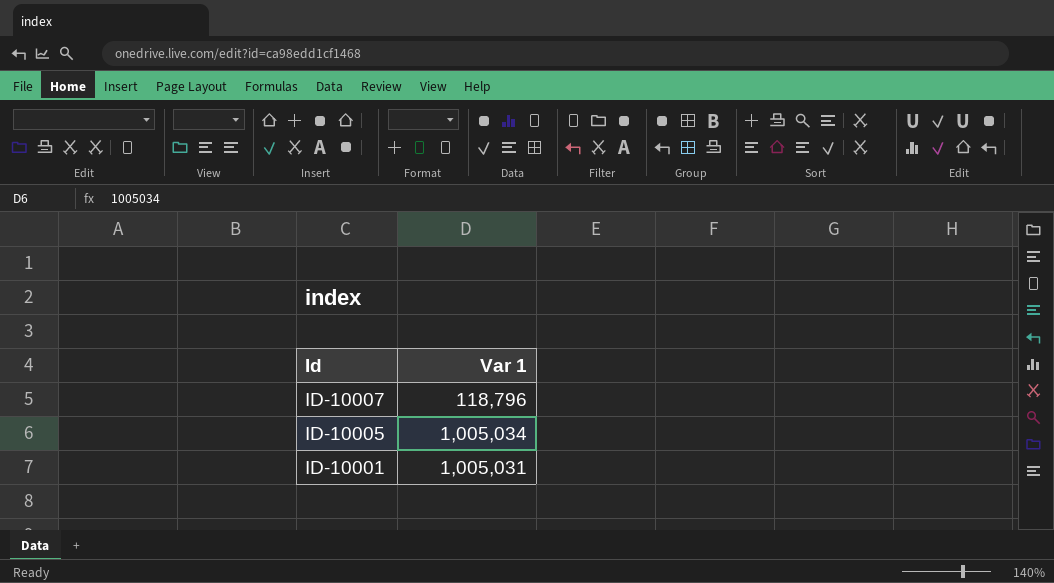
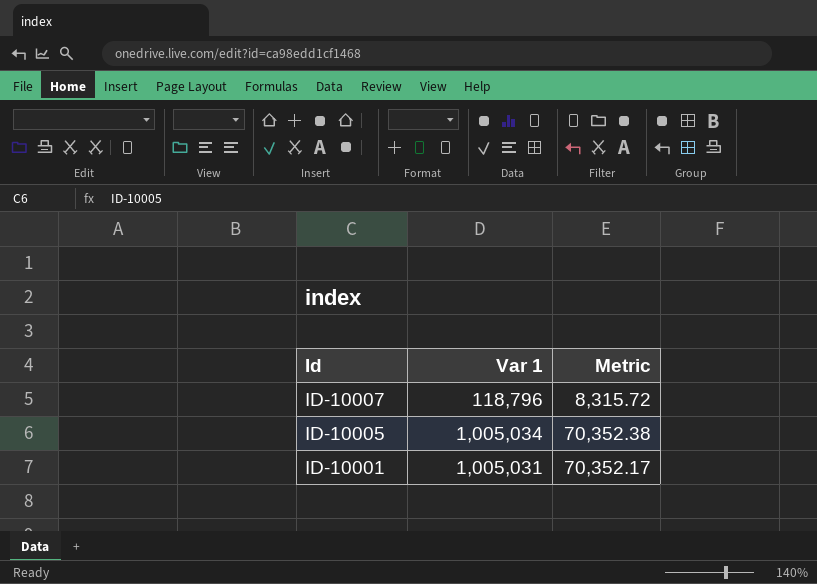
column Metric | formula: none -> [Var 1] * 0.07

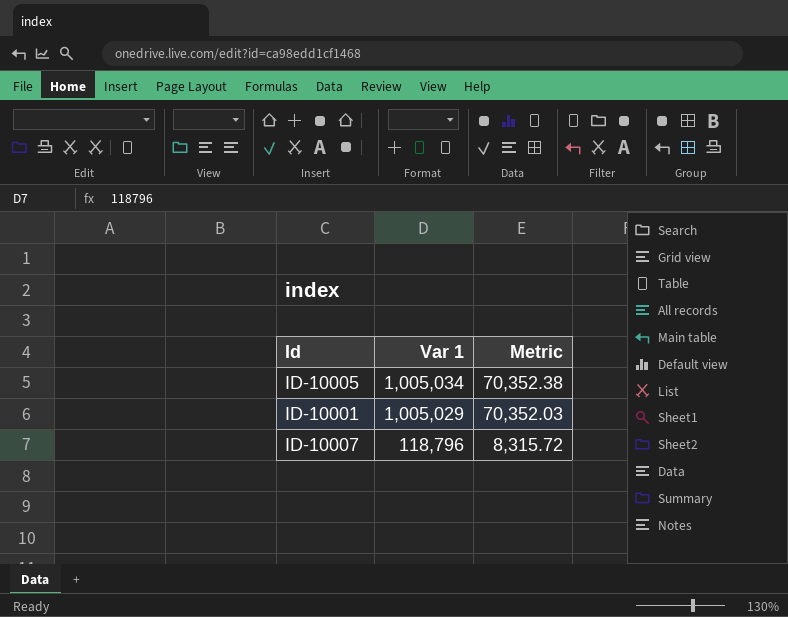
row order: Id descending -> Var 1 descending
ID-10001 | Var 1: 1,005,031 -> 1,005,029
ID-10001 | Metric: 70,352.17 -> 70,352.03

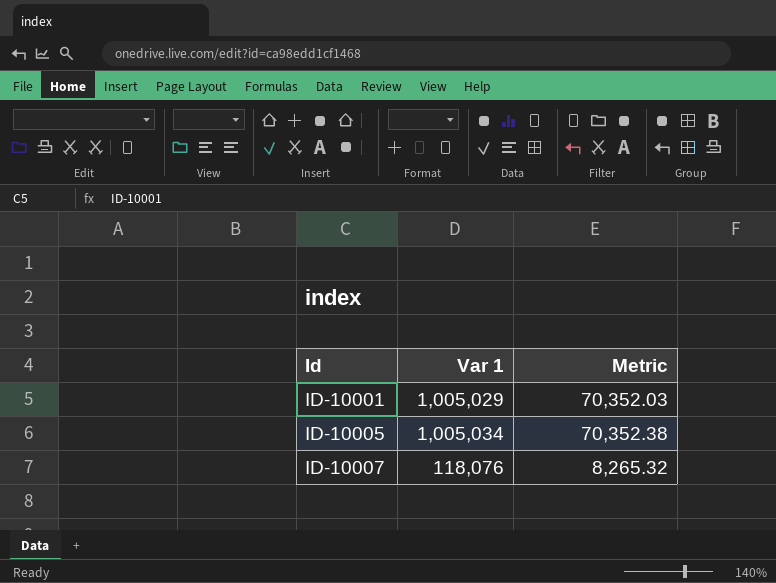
row order: Var 1 descending -> Id ascending
ID-10007 | Var 1: 118,796 -> 118,076
ID-10007 | Metric: 8,315.72 -> 8,265.32

